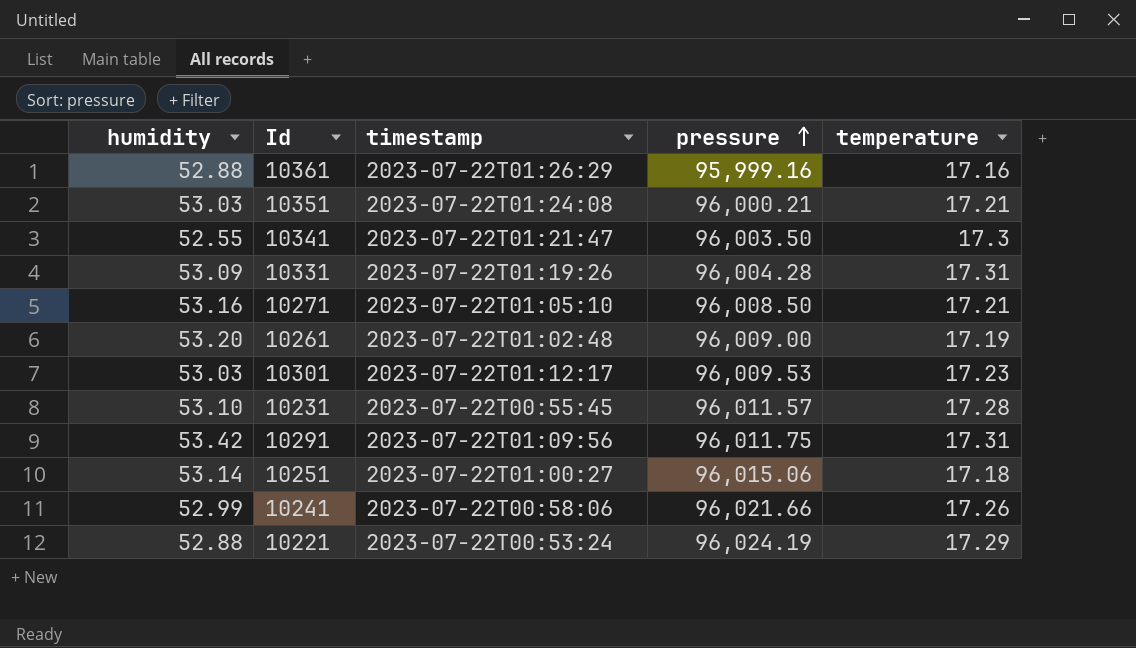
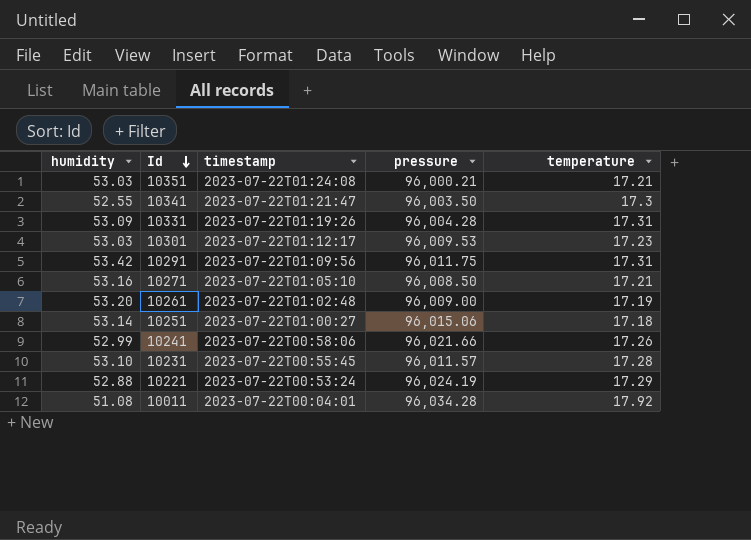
row order: pressure ascending -> Id descending
row 10361: 52.88 | 2023-07-22T01:26:29 | 95,999.16 | 17.16 -> none
row 10011: none -> 51.08 | 2023-07-22T00:04:01 | 96,034.28 | 17.92

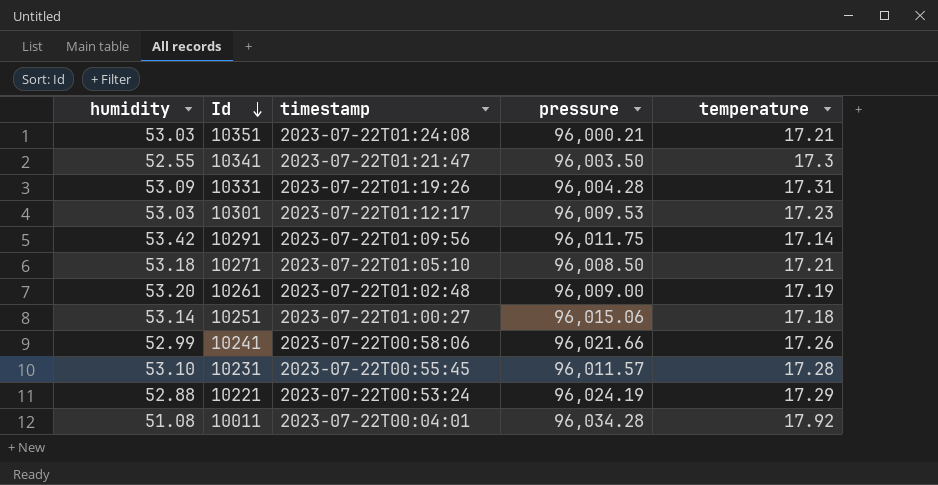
10291 | temperature: 17.31 -> 17.14
10271 | humidity: 53.16 -> 53.18

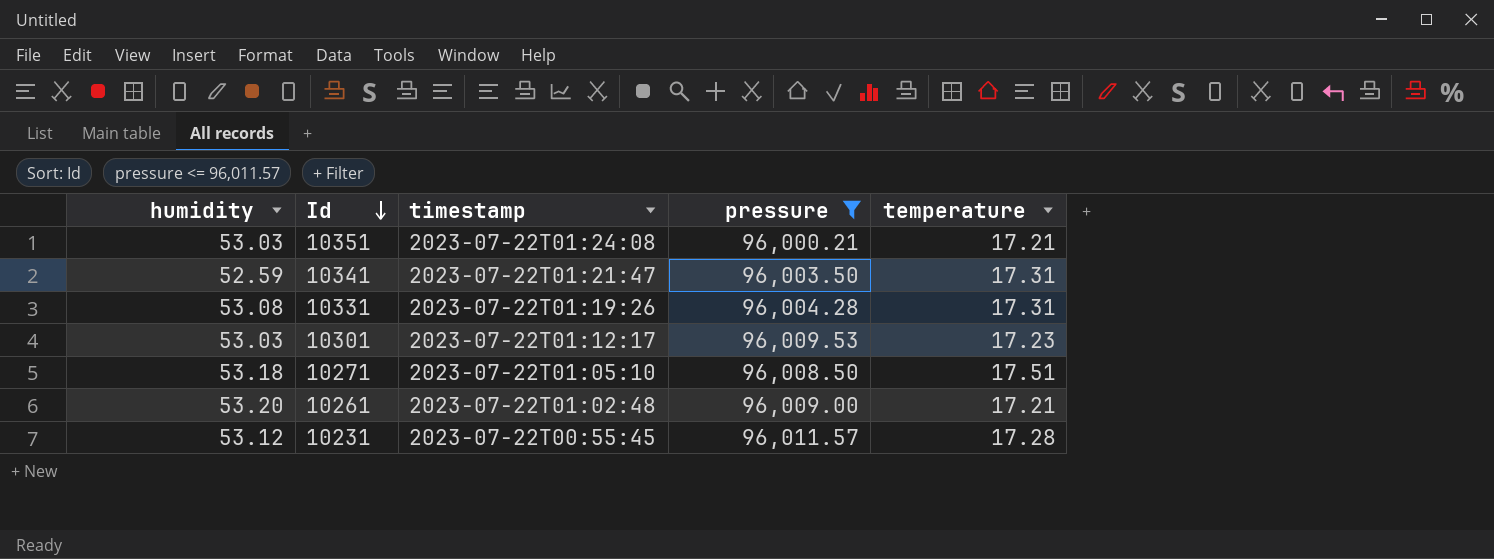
filter: none -> pressure <= 96,011.57
10341 | humidity: 52.55 -> 52.59
10341 | temperature: 17.3 -> 17.31
10331 | humidity: 53.09 -> 53.08
10271 | temperature: 17.21 -> 17.51
10261 | temperature: 17.19 -> 17.21
10231 | humidity: 53.10 -> 53.12

